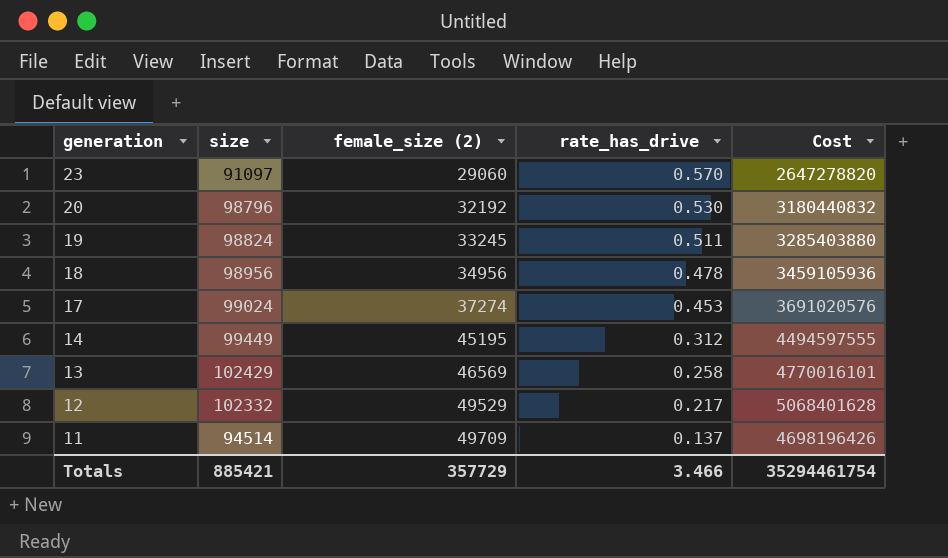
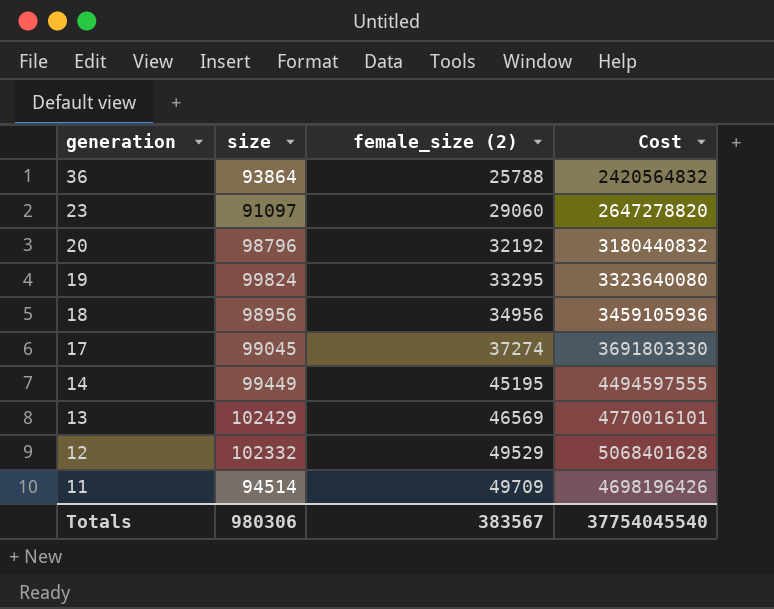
column rate_has_drive | position: 4 -> none
row 36: none -> 93864 | 25788 | 2420564832
19 | size: 98824 -> 99824
19 | female_size (2): 33245 -> 33295
19 | Cost: 3285403880 -> 3323640080
17 | size: 99024 -> 99045
17 | Cost: 3691020576 -> 3691803330
Totals | size: 885421 -> 980306
Totals | female_size (2): 357729 -> 383567
Totals | Cost: 35294461754 -> 37754045540

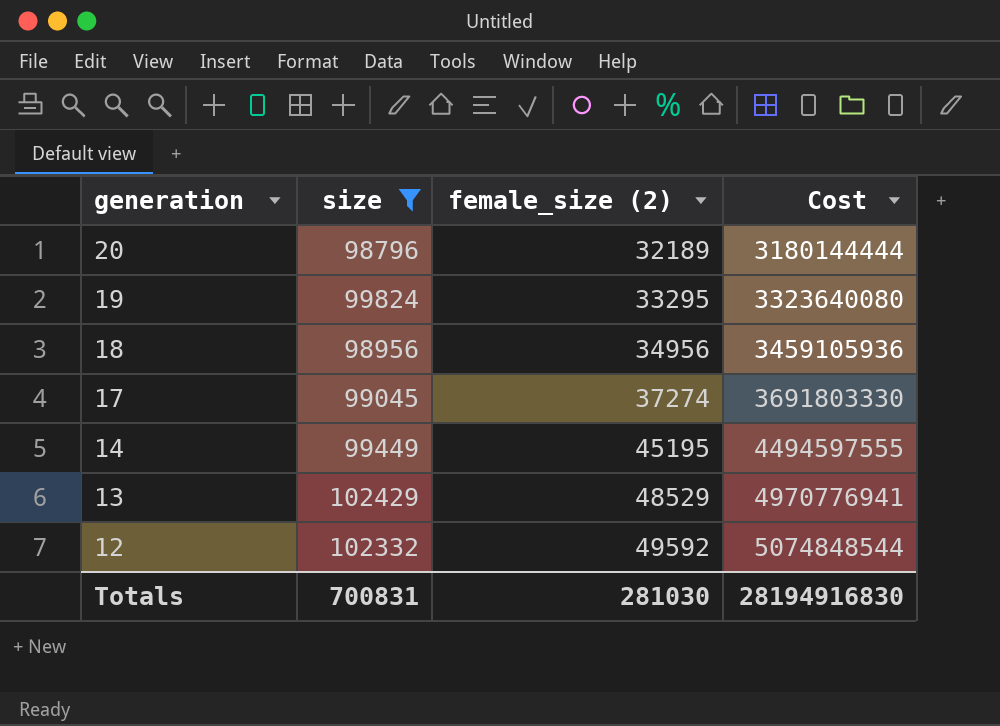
filter: none -> size >= 98796
20 | female_size (2): 32192 -> 32189
20 | Cost: 3180440832 -> 3180144444
13 | female_size (2): 46569 -> 48529
13 | Cost: 4770016101 -> 4970776941
12 | female_size (2): 49529 -> 49592
12 | Cost: 5068401628 -> 5074848544
Totals | size: 980306 -> 700831
Totals | female_size (2): 383567 -> 281030
Totals | Cost: 37754045540 -> 28194916830

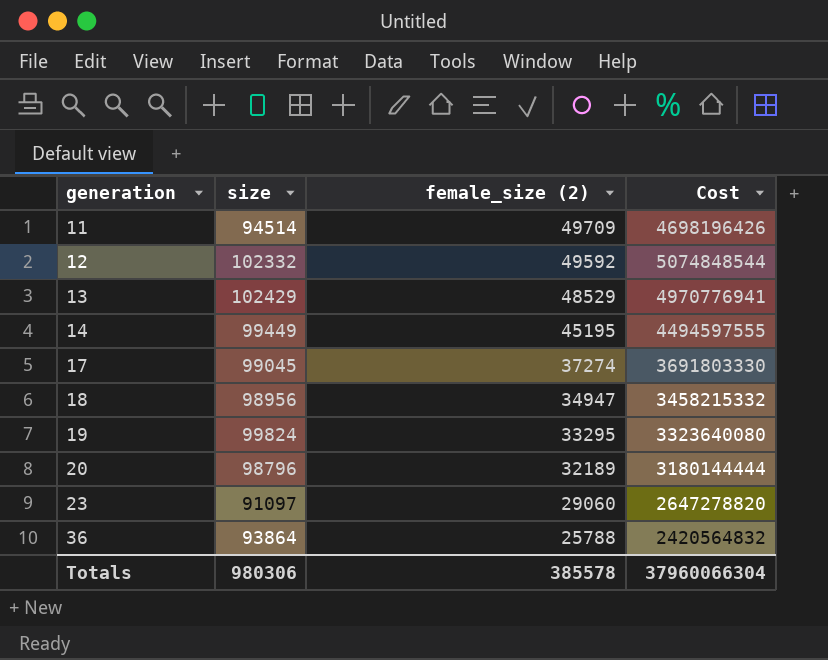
filter: size >= 98796 -> none
row order: generation descending -> generation ascending
18 | female_size (2): 34956 -> 34947
18 | Cost: 3459105936 -> 3458215332
Totals | size: 700831 -> 980306
Totals | female_size (2): 281030 -> 385578
Totals | Cost: 28194916830 -> 37960066304

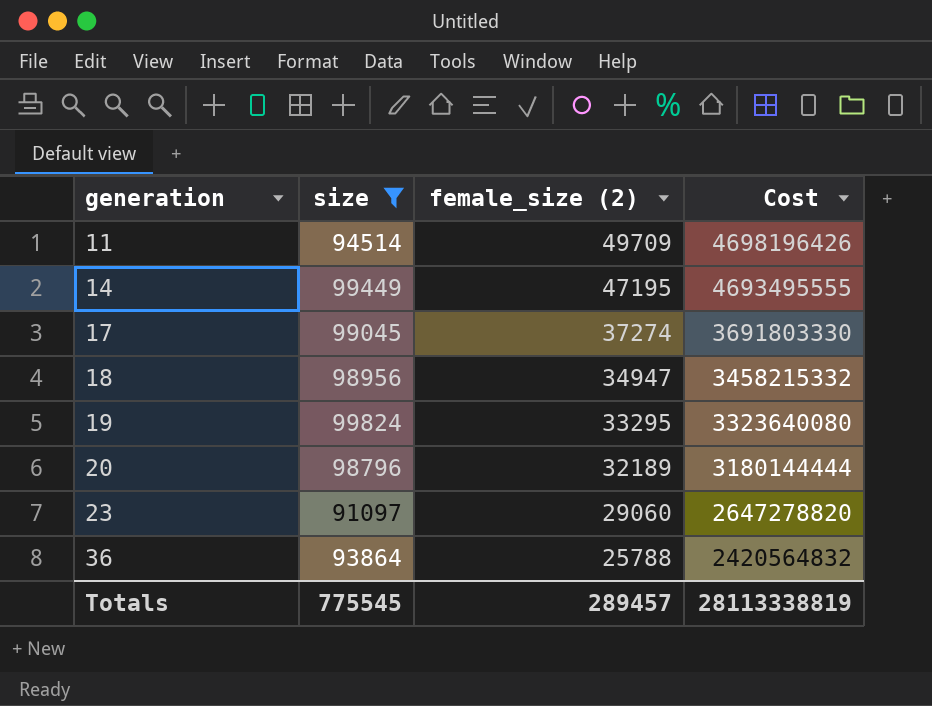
filter: none -> size <= 99824
14 | female_size (2): 45195 -> 47195
14 | Cost: 4494597555 -> 4693495555
Totals | size: 980306 -> 775545
Totals | female_size (2): 385578 -> 289457
Totals | Cost: 37960066304 -> 28113338819

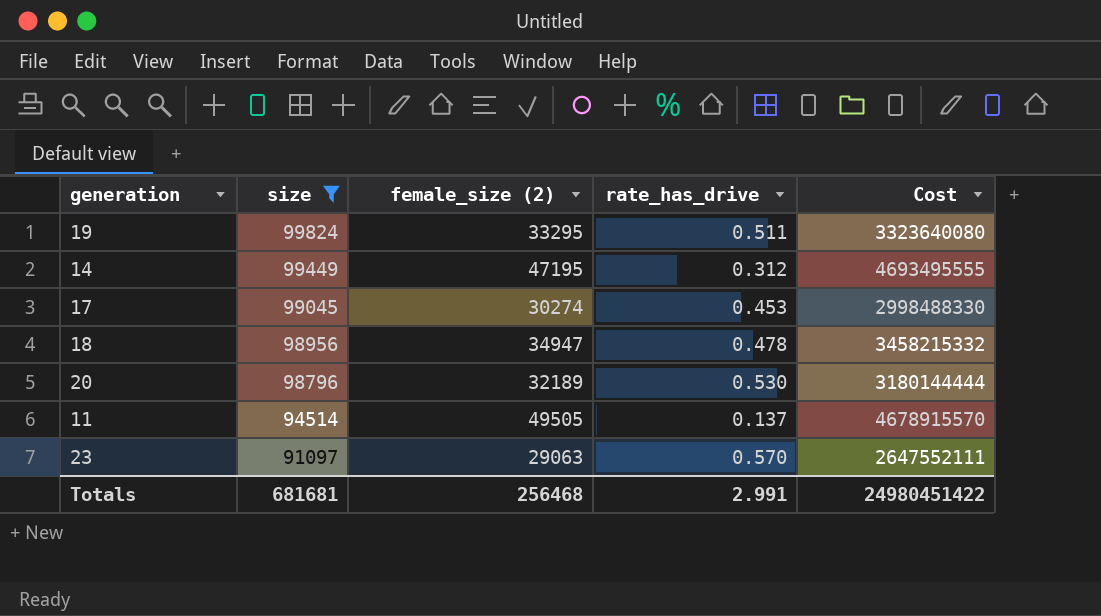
row order: generation ascending -> size descending
column rate_has_drive | position: none -> 4
row 36: 93864 | 25788 | 2420564832 -> none
17 | female_size (2): 37274 -> 30274
17 | Cost: 3691803330 -> 2998488330
11 | female_size (2): 49709 -> 49505
11 | Cost: 4698196426 -> 4678915570
23 | female_size (2): 29060 -> 29063
23 | Cost: 2647278820 -> 2647552111
Totals | size: 775545 -> 681681
Totals | female_size (2): 289457 -> 256468
Totals | Cost: 28113338819 -> 24980451422

